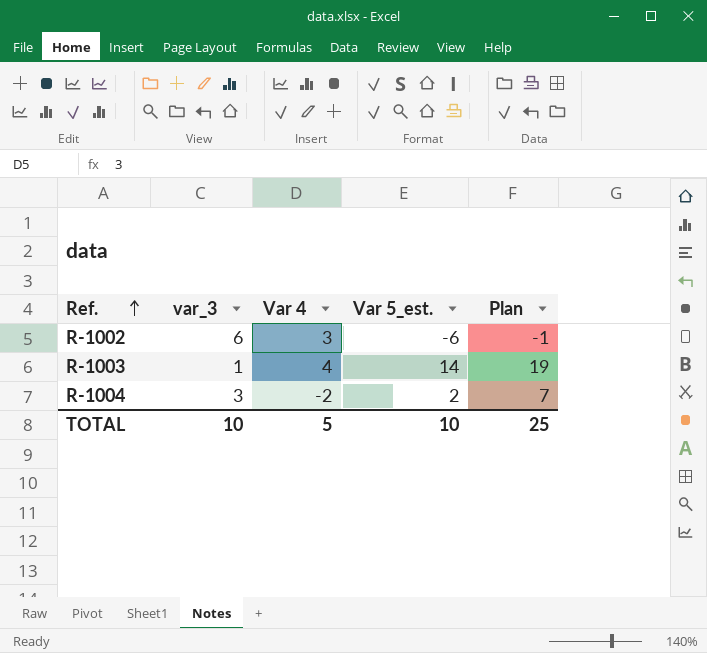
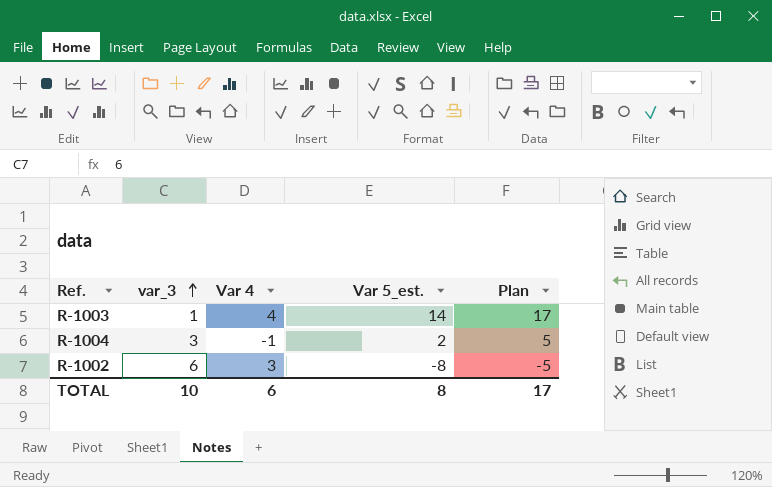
row order: Ref. ascending -> var_3 ascending
column Plan | formula: [Var 5_est.] + 5 -> [Var 5_est.] + 3
R-1004 | Var 4: -2 -> -1
R-1002 | Var 5_est.: -6 -> -8
TOTAL | Var 4: 5 -> 6
TOTAL | Var 5_est.: 10 -> 8
TOTAL | Plan: 25 -> 17

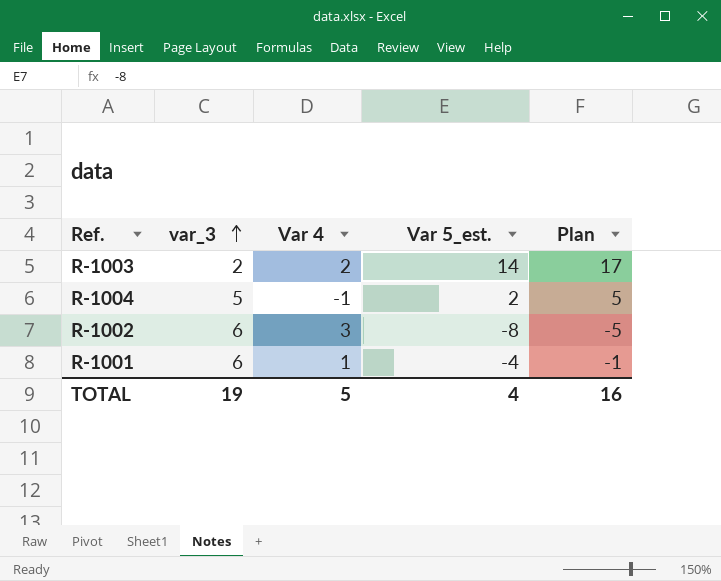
R-1003 | var_3: 1 -> 2
R-1003 | Var 4: 4 -> 2
R-1004 | var_3: 3 -> 5
row R-1001: none -> 6 | 1 | -4 | -1
TOTAL | var_3: 10 -> 19
TOTAL | Var 4: 6 -> 5
TOTAL | Var 5_est.: 8 -> 4
TOTAL | Plan: 17 -> 16

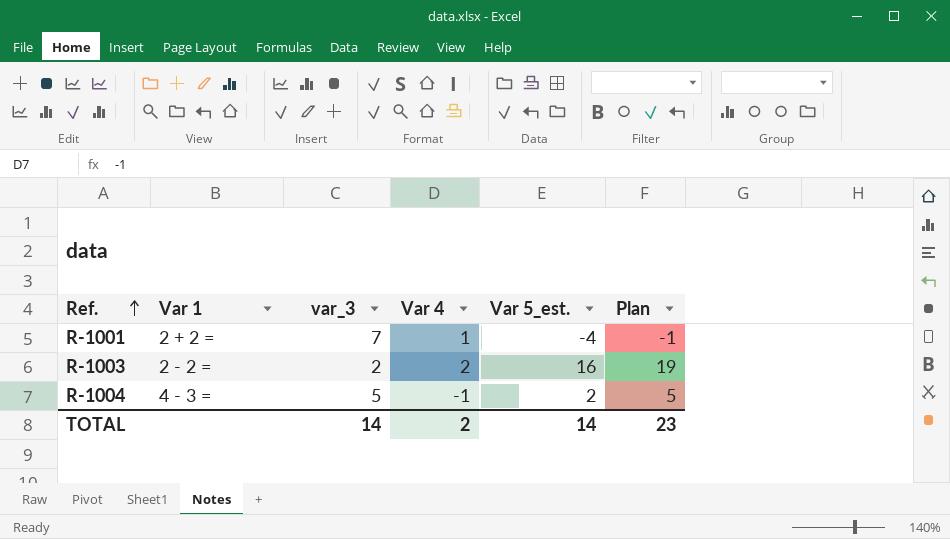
row order: var_3 ascending -> Ref. ascending
column Var 1 | position: none -> 2
row R-1002: 6 | 3 | -8 | -5 -> none
R-1001 | var_3: 6 -> 7
R-1003 | Var 5_est.: 14 -> 16
R-1003 | Plan: 17 -> 19
TOTAL | var_3: 19 -> 14
TOTAL | Var 4: 5 -> 2
TOTAL | Var 5_est.: 4 -> 14
TOTAL | Plan: 16 -> 23

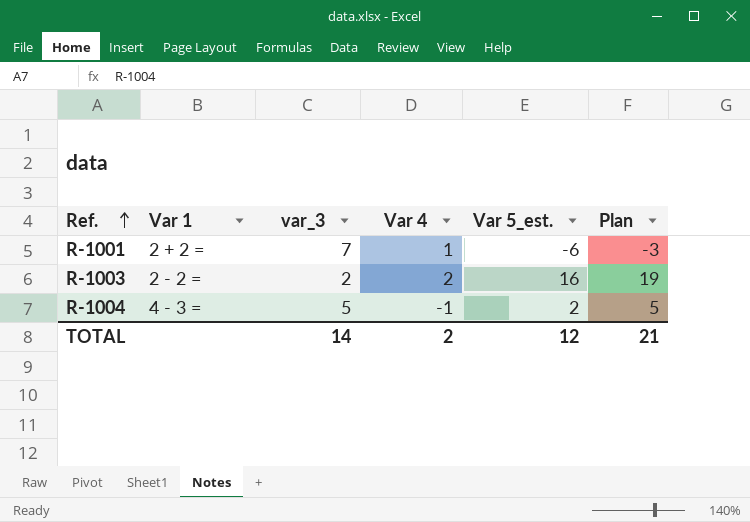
R-1001 | Var 5_est.: -4 -> -6
R-1001 | Plan: -1 -> -3
TOTAL | Var 5_est.: 14 -> 12
TOTAL | Plan: 23 -> 21

